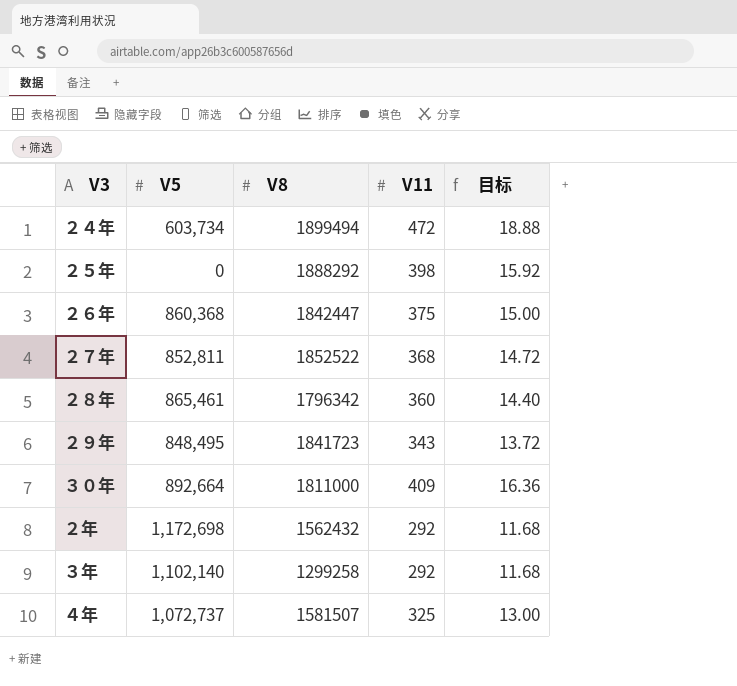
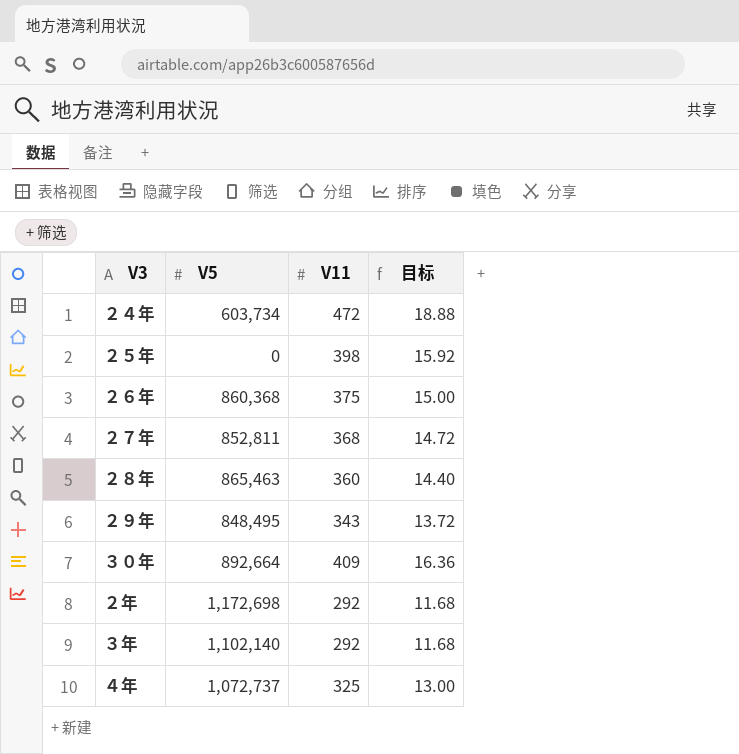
column V8 | position: 3 -> none
２８年 | V5: 865,461 -> 865,463

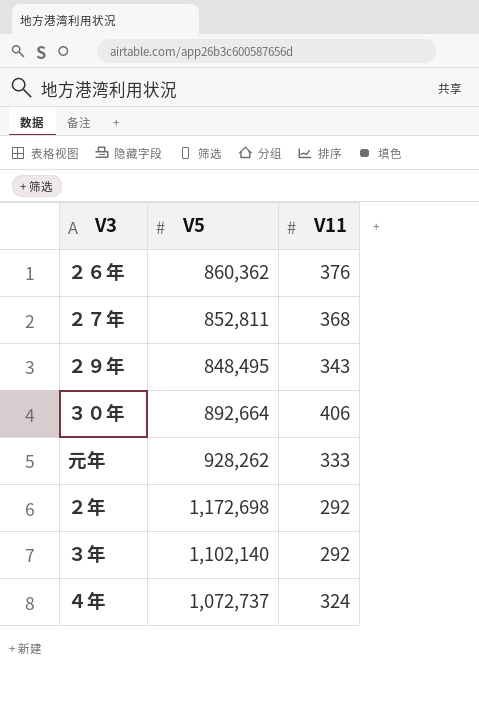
column 目标 | formula: [V11] * 0.04 -> none
row ２４年: 603,734 | 472 | 18.88 -> none
row ２５年: 0 | 398 | 15.92 -> none
row ２８年: 865,463 | 360 | 14.40 -> none
２６年 | V5: 860,368 -> 860,362
２６年 | V11: 375 -> 376
３０年 | V11: 409 -> 406
row 元年: none -> 928,262 | 333
４年 | V11: 325 -> 324

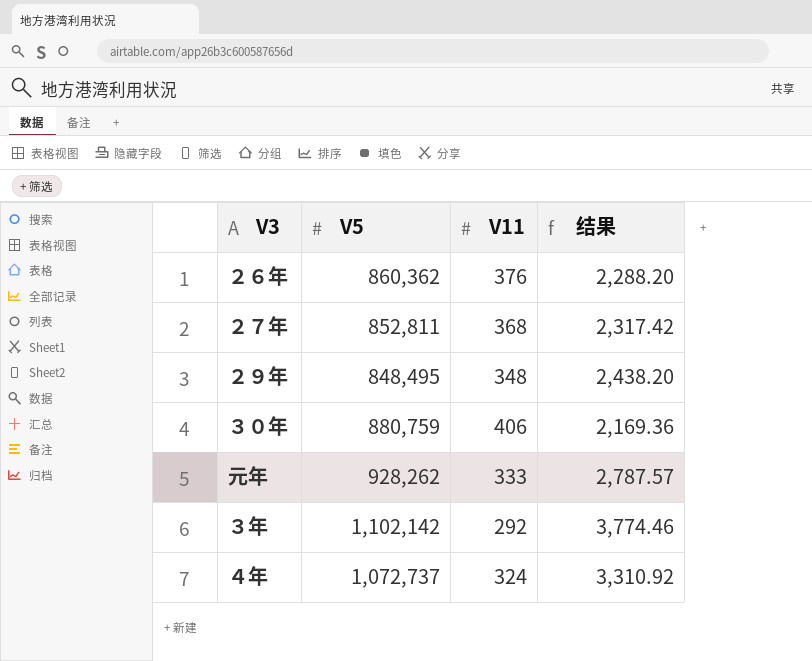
column 结果 | formula: none -> [V5] / [V11]
row ２年: 1,172,698 | 292 -> none
２９年 | V11: 343 -> 348
３０年 | V5: 892,664 -> 880,759
３年 | V5: 1,102,140 -> 1,102,142

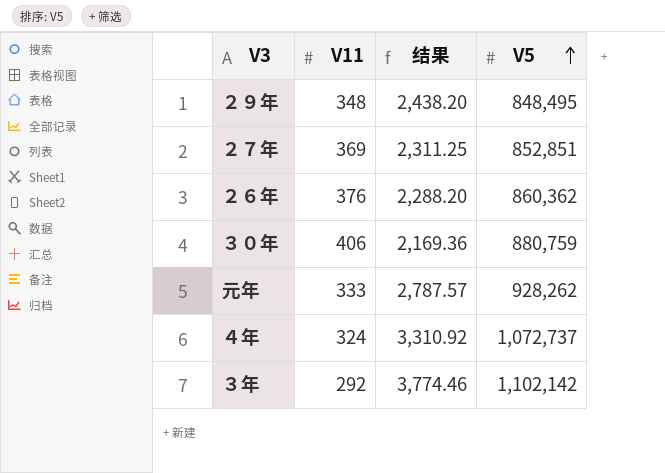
row order: none -> V5 ascending
column V5 | position: 2 -> 4
２７年 | V11: 368 -> 369
２７年 | 结果: 2,317.42 -> 2,311.25
２７年 | V5: 852,811 -> 852,851

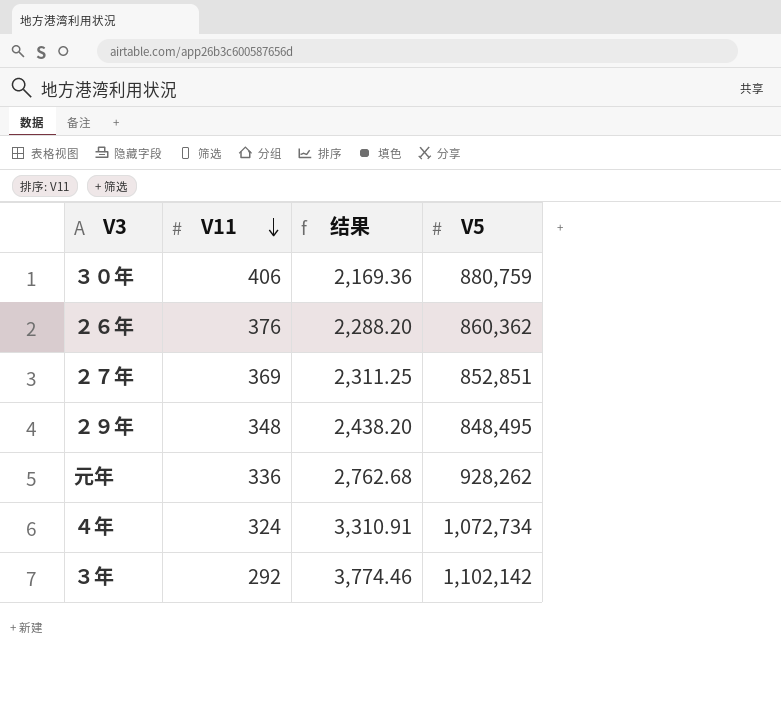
row order: V5 ascending -> V11 descending
元年 | V11: 333 -> 336
元年 | 结果: 2,787.57 -> 2,762.68
４年 | 结果: 3,310.92 -> 3,310.91
４年 | V5: 1,072,737 -> 1,072,734

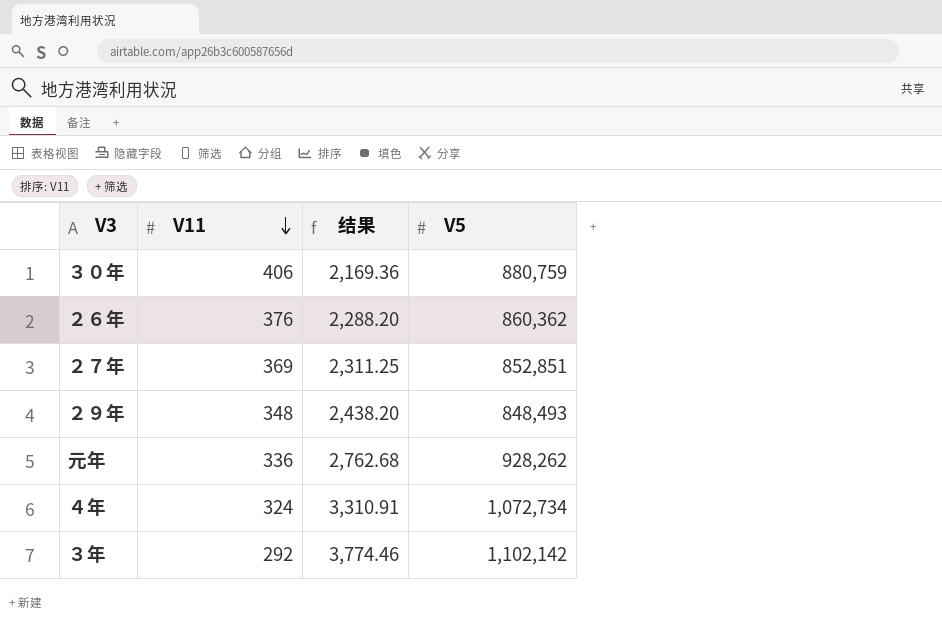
２９年 | V5: 848,495 -> 848,493

